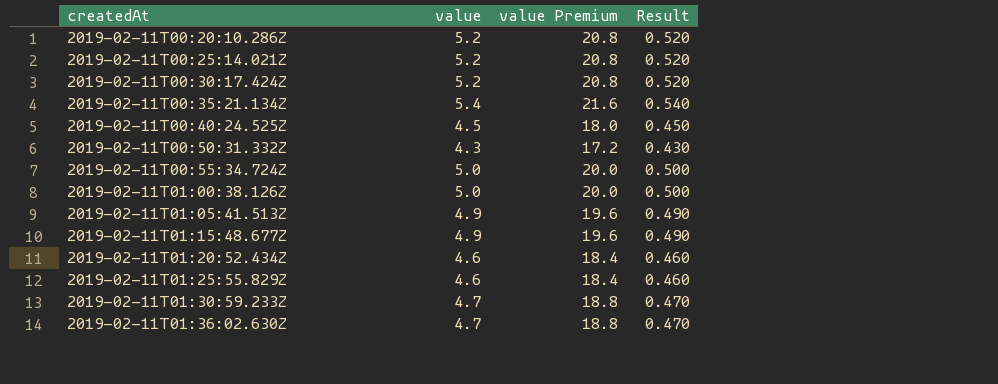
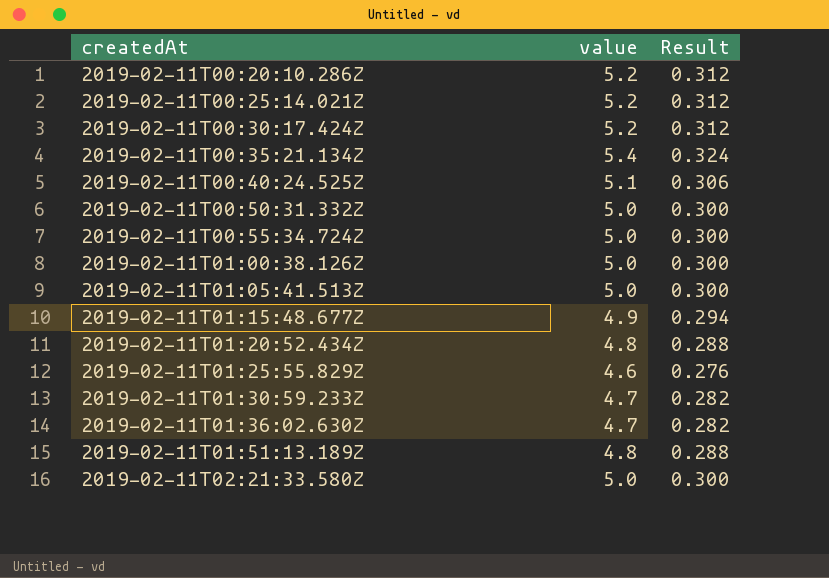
column value Premium | formula: [value] * 4 -> none
column Result | formula: [value] * 0.1 -> [value] * 0.06
2019-02-11T00:40:24.525Z | value: 4.5 -> 5.1
2019-02-11T00:50:31.332Z | value: 4.3 -> 5.0
2019-02-11T01:05:41.513Z | value: 4.9 -> 5.0
2019-02-11T01:20:52.434Z | value: 4.6 -> 4.8
row 2019-02-11T01:51:13.189Z: none -> 4.8 | 0.288
row 2019-02-11T02:21:33.580Z: none -> 5.0 | 0.300

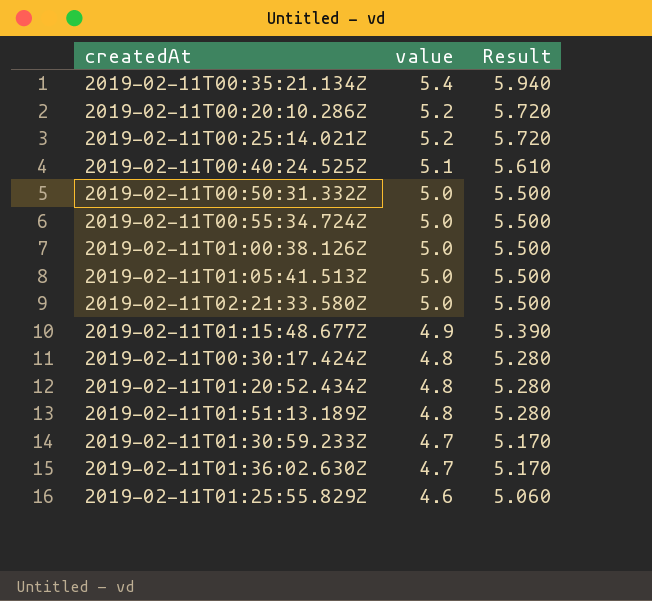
row order: createdAt ascending -> value descending
column Result | formula: [value] * 0.06 -> [value] * 1.1
2019-02-11T00:30:17.424Z | value: 5.2 -> 4.8

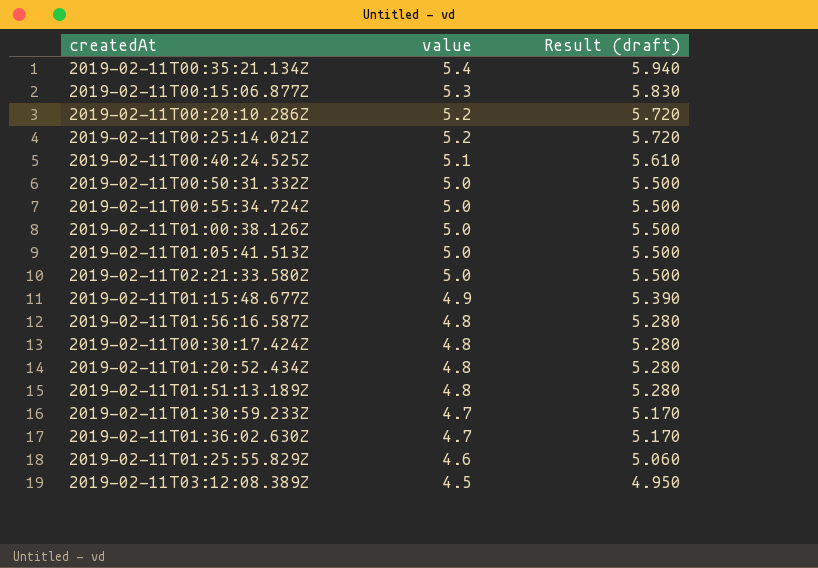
column name: Result -> Result (draft)
row 2019-02-11T00:15:06.877Z: none -> 5.3 | 5.830
row 2019-02-11T01:56:16.587Z: none -> 4.8 | 5.280
row 2019-02-11T03:12:08.389Z: none -> 4.5 | 4.950

